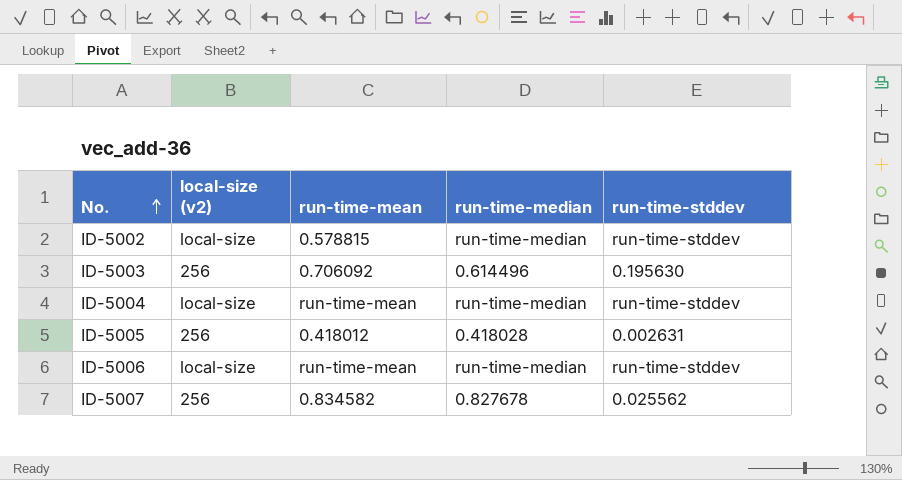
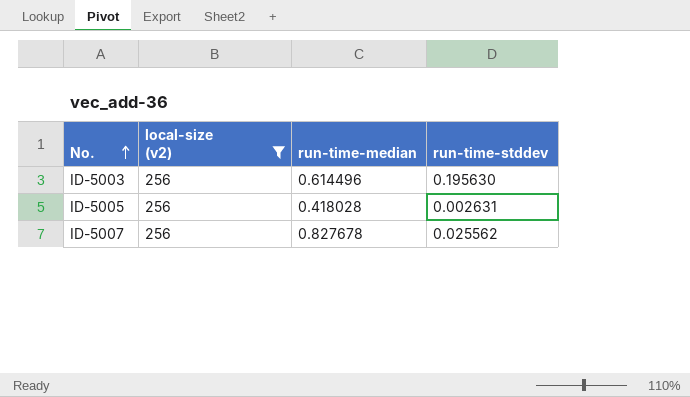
filter: none -> local-size (v2) = 256
column run-time-mean | position: 3 -> none

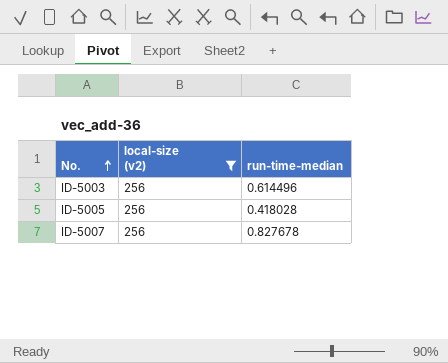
column run-time-stddev | position: 4 -> none

